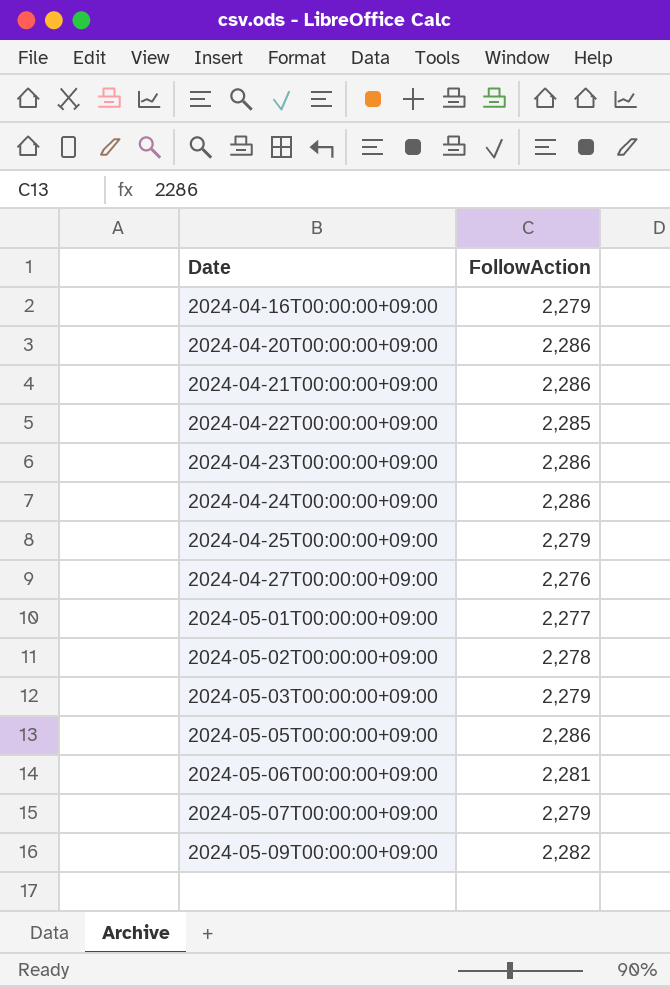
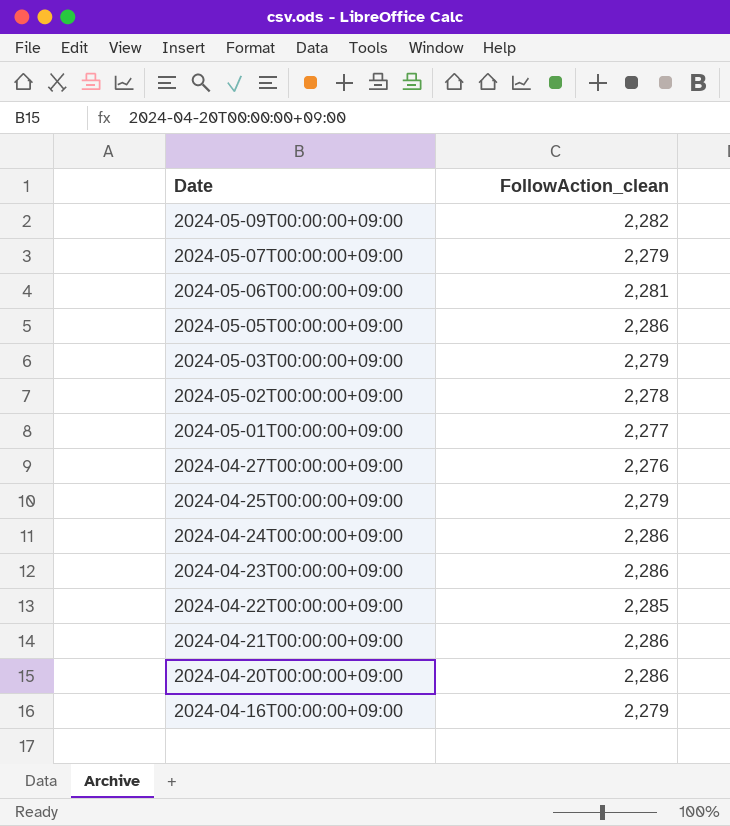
row order: Date ascending -> Date descending
column name: FollowAction -> FollowAction_clean

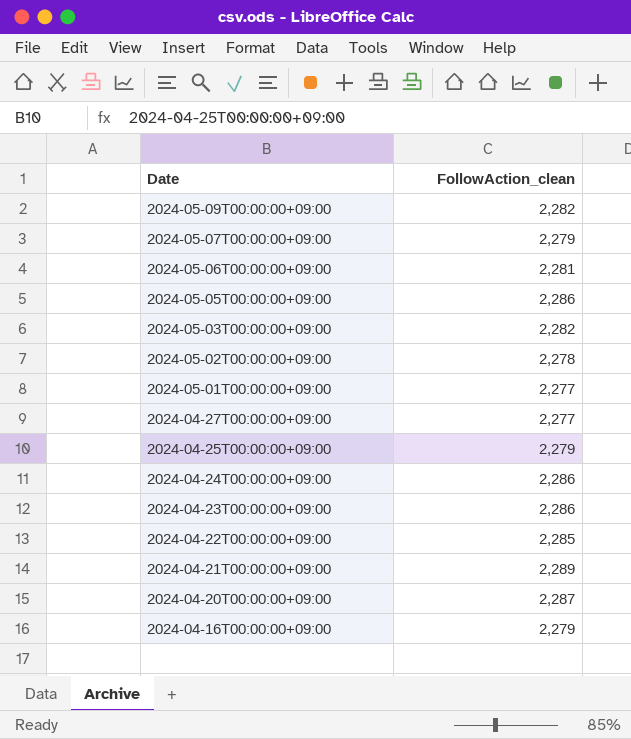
2024-05-03T00:00:00+09:00 | FollowAction_clean: 2,279 -> 2,282
2024-04-27T00:00:00+09:00 | FollowAction_clean: 2,276 -> 2,277
2024-04-21T00:00:00+09:00 | FollowAction_clean: 2,286 -> 2,289
2024-04-20T00:00:00+09:00 | FollowAction_clean: 2,286 -> 2,287

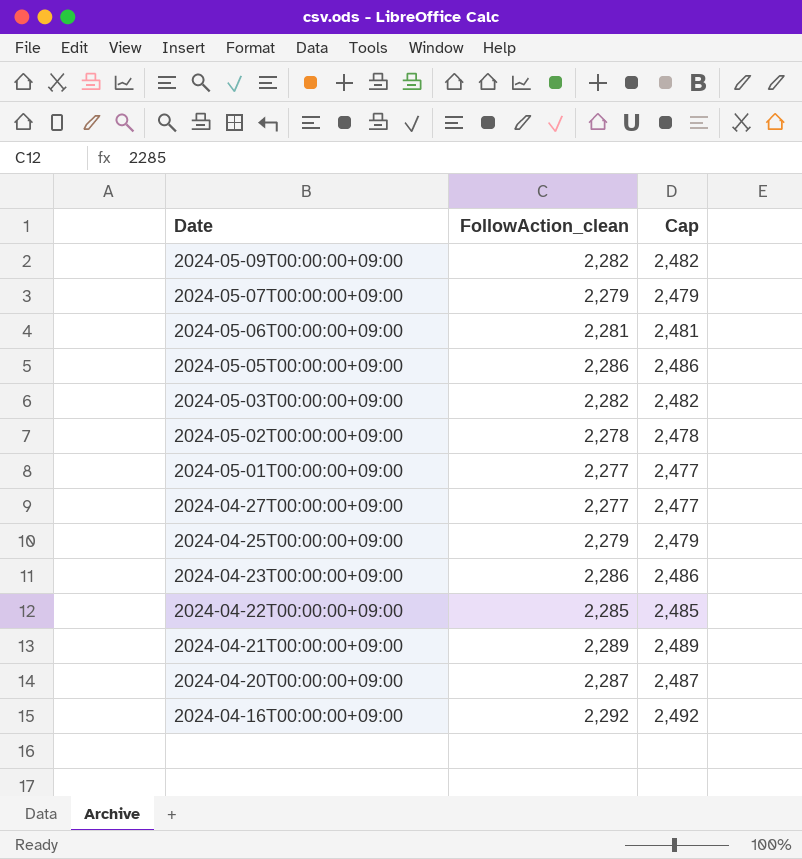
column Cap | formula: none -> [FollowAction_clean] + 200
row 2024-04-24T00:00:00+09:00: 2,286 -> none
2024-04-16T00:00:00+09:00 | FollowAction_clean: 2,279 -> 2,292

